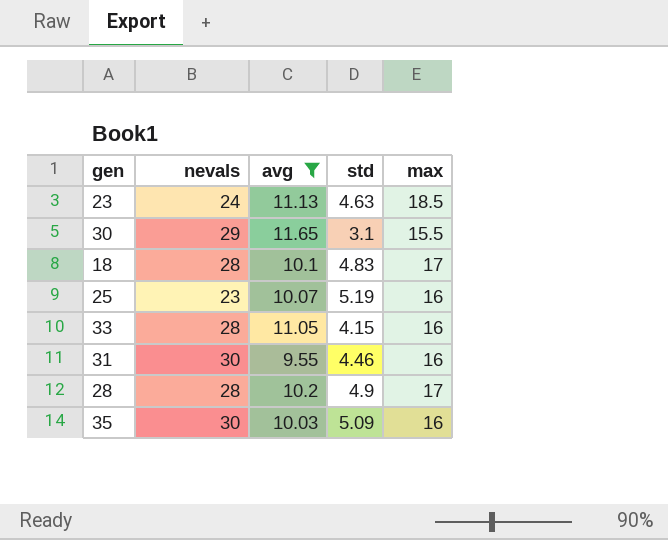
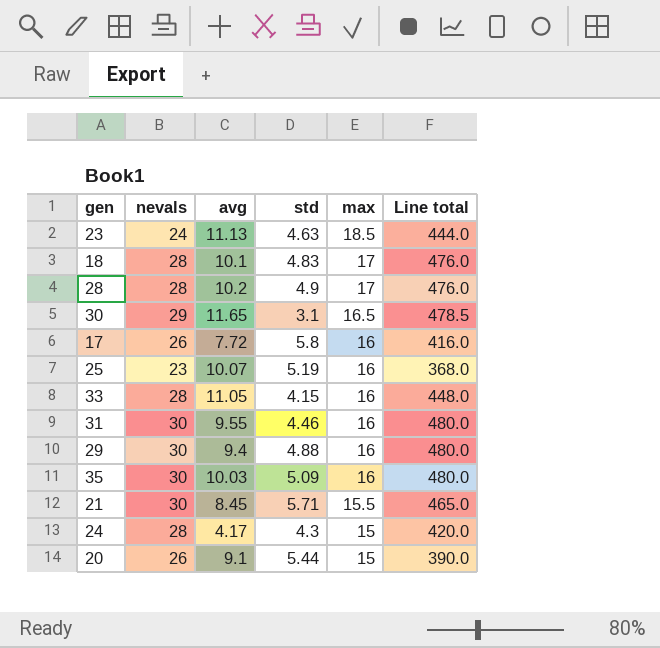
filter: avg >= 9.55 -> none
row order: none -> max descending
column Line total | formula: none -> [nevals] * [max]
30 | max: 15.5 -> 16.5

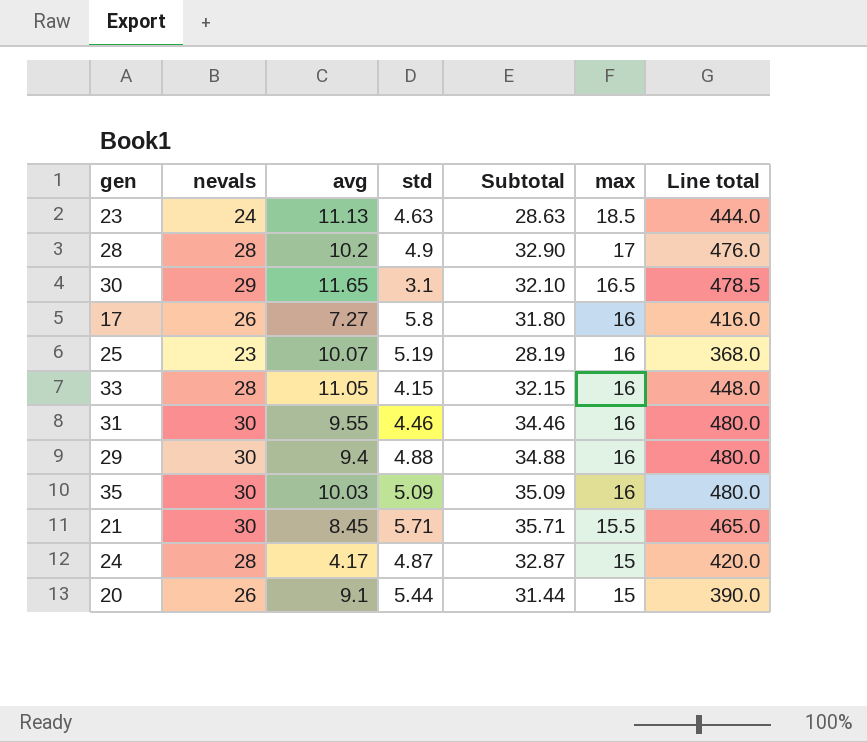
column Subtotal | formula: none -> [nevals] + [std]
row 18: 28 | 10.1 | 4.83 | 17 | 476.0 -> none
17 | avg: 7.72 -> 7.27
24 | std: 4.3 -> 4.87

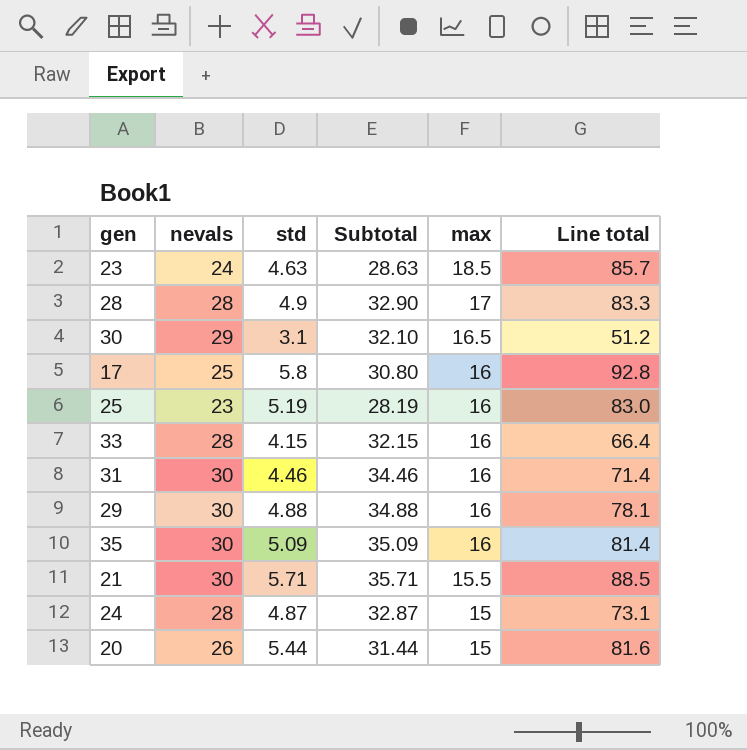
column avg | position: 3 -> none
column Line total | formula: [nevals] * [max] -> [std] * [max]
17 | nevals: 26 -> 25
17 | Subtotal: 31.80 -> 30.80

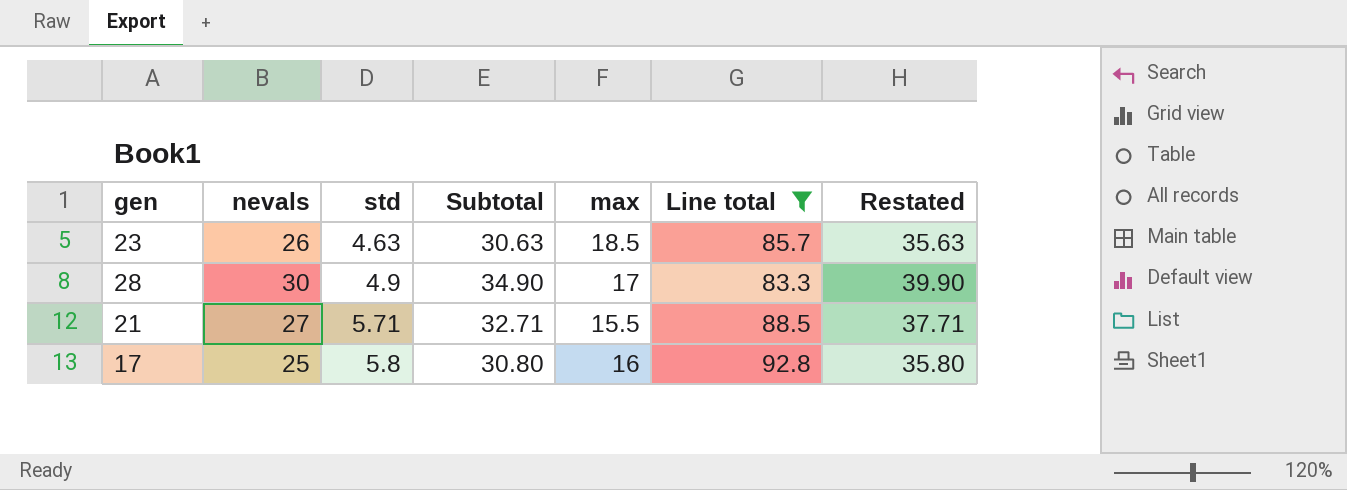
filter: none -> Line total >= 83.3
row order: max descending -> std ascending
column Restated | formula: none -> [Subtotal] + 5
23 | nevals: 24 -> 26
23 | Subtotal: 28.63 -> 30.63
28 | nevals: 28 -> 30
28 | Subtotal: 32.90 -> 34.90
21 | nevals: 30 -> 27
21 | Subtotal: 35.71 -> 32.71

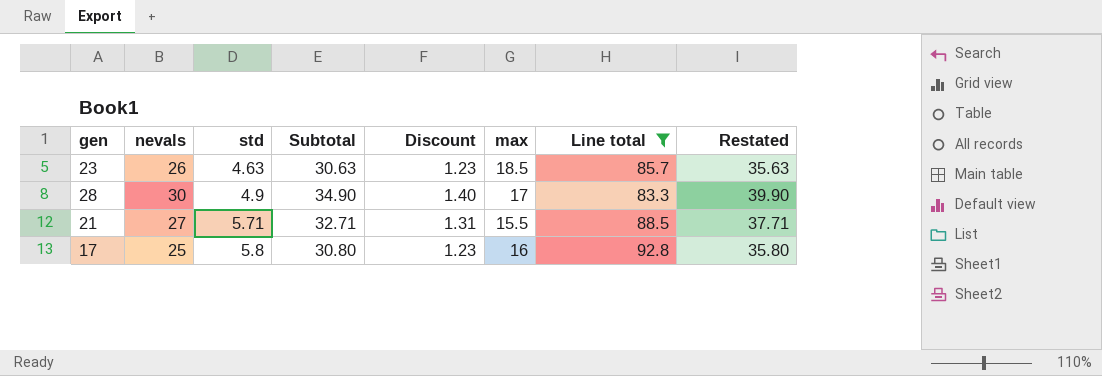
column Discount | formula: none -> [Subtotal] * 0.04

